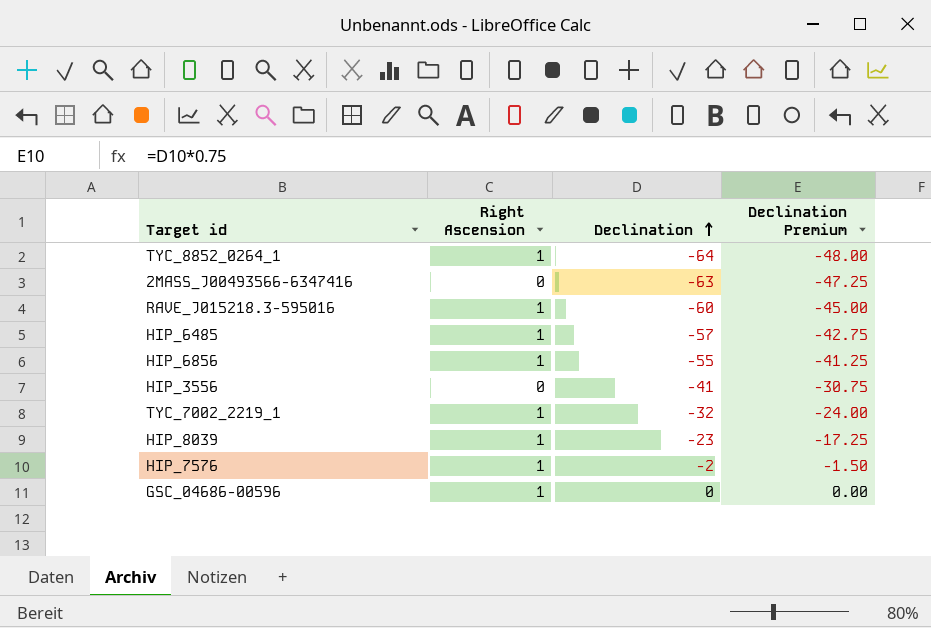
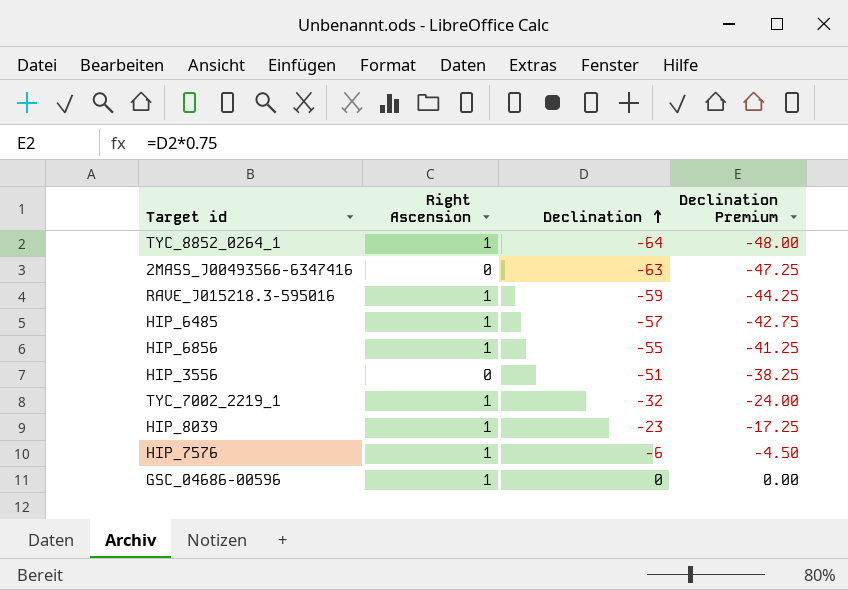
RAVE_J015218.3-595016 | Declination: -60 -> -59
RAVE_J015218.3-595016 | Declination Premium: -45.00 -> -44.25
HIP_3556 | Declination: -41 -> -51
HIP_3556 | Declination Premium: -30.75 -> -38.25
HIP_7576 | Declination: -2 -> -6
HIP_7576 | Declination Premium: -1.50 -> -4.50

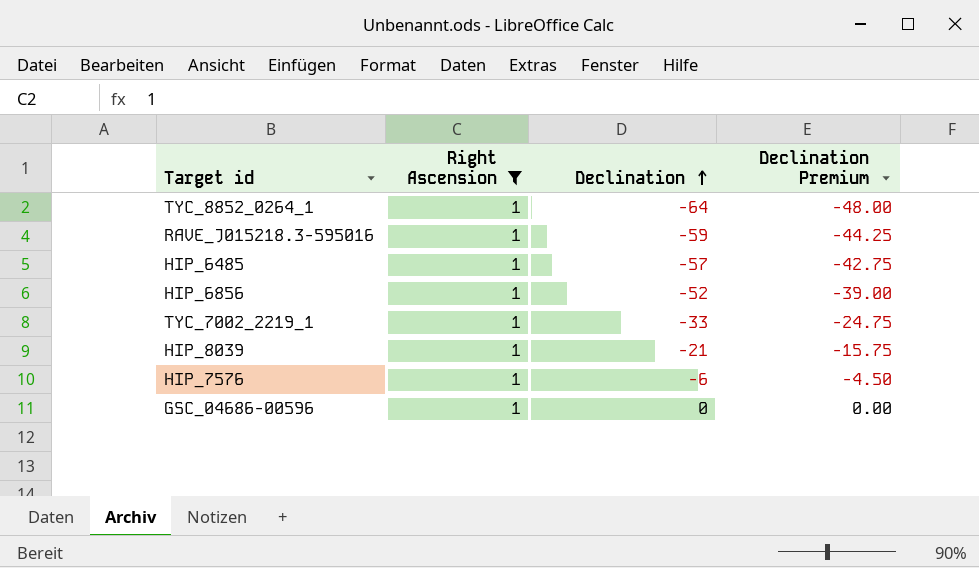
filter: none -> Right Ascension = 1
HIP_6856 | Declination: -55 -> -52
HIP_6856 | Declination Premium: -41.25 -> -39.00
TYC_7002_2219_1 | Declination: -32 -> -33
TYC_7002_2219_1 | Declination Premium: -24.00 -> -24.75
HIP_8039 | Declination: -23 -> -21
HIP_8039 | Declination Premium: -17.25 -> -15.75

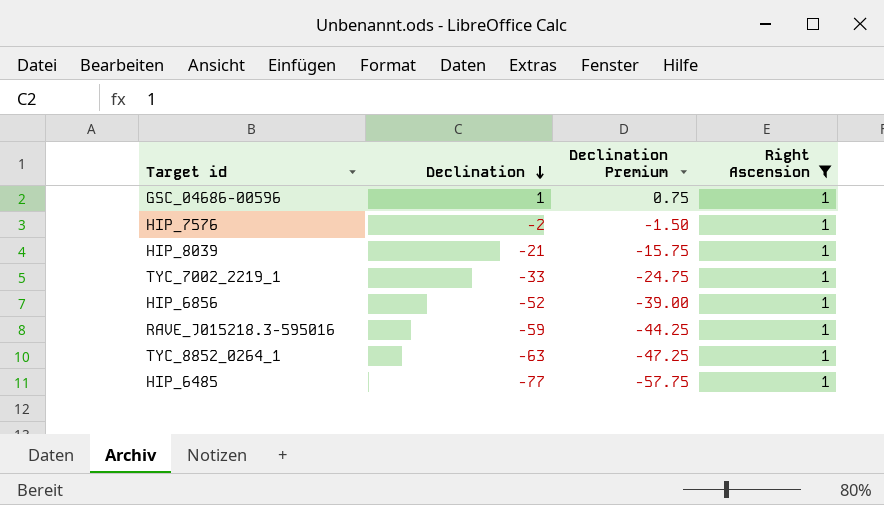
row order: Declination ascending -> Declination descending
column Right Ascension | position: 2 -> 4
GSC_04686-00596 | Declination: 0 -> 1
GSC_04686-00596 | Declination Premium: 0.00 -> 0.75
HIP_7576 | Declination: -6 -> -2
HIP_7576 | Declination Premium: -4.50 -> -1.50
TYC_8852_0264_1 | Declination: -64 -> -63
TYC_8852_0264_1 | Declination Premium: -48.00 -> -47.25
HIP_6485 | Declination: -57 -> -77
HIP_6485 | Declination Premium: -42.75 -> -57.75

